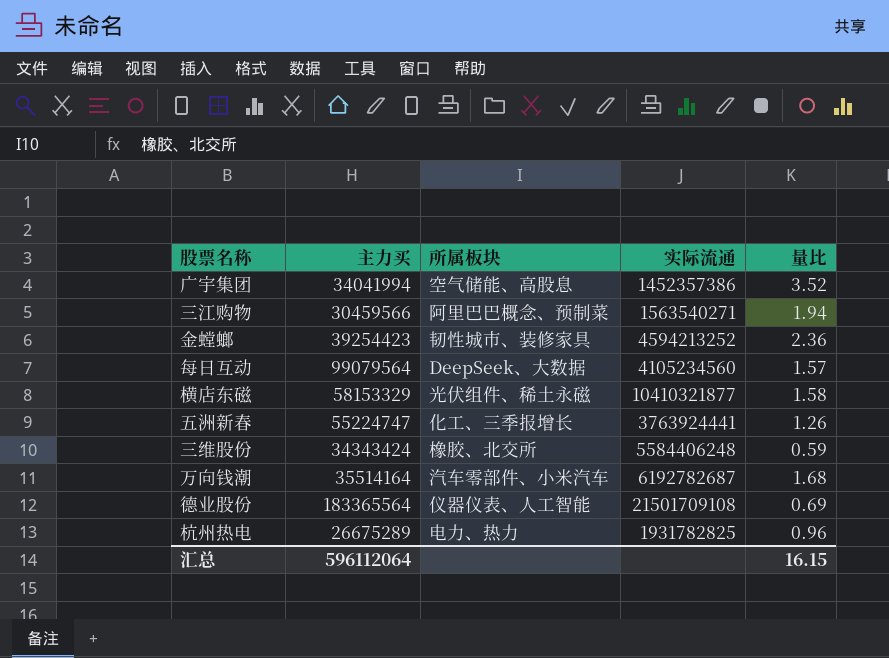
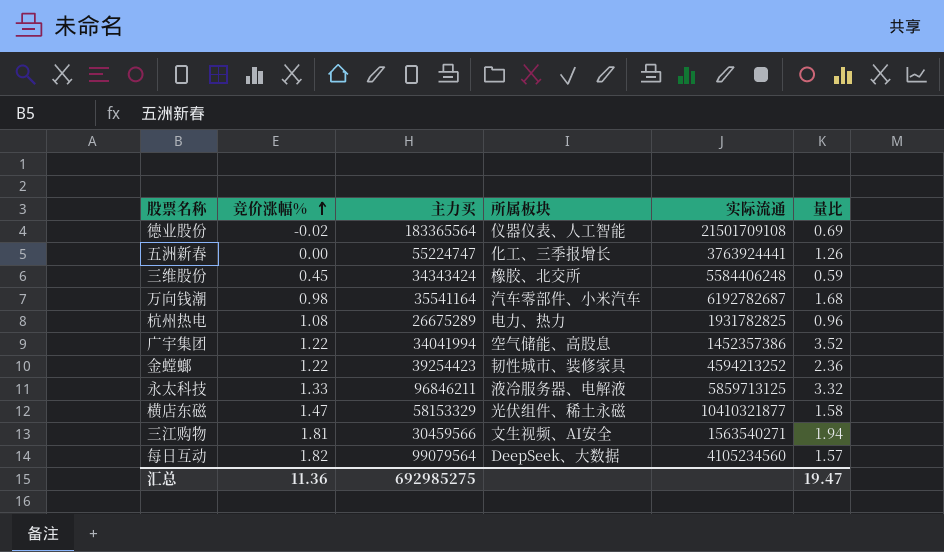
row order: none -> 竞价涨幅% ascending
column 竞价涨幅% | position: none -> 2
万向钱潮 | 主力买: 35514164 -> 35541164
row 永太科技: none -> 1.33 | 96846211 | 液冷服务器、电解液 | 5859713125 | 3.32
三江购物 | 所属板块: 阿里巴巴概念、预制菜 -> 文生视频、AI安全
汇总 | 主力买: 596112064 -> 692985275
汇总 | 量比: 16.15 -> 19.47

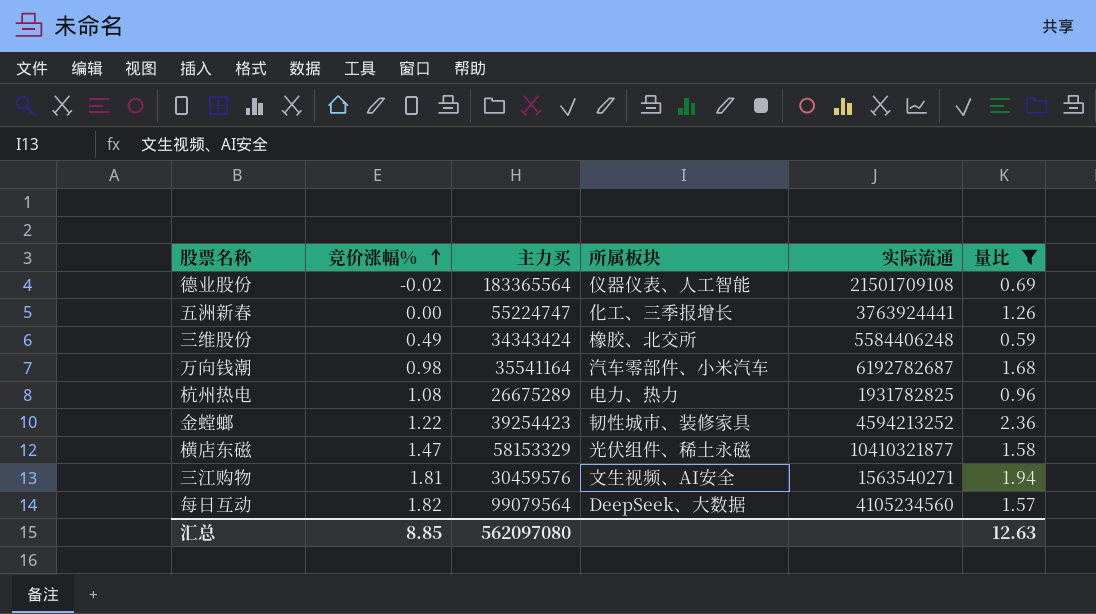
filter: none -> 量比 <= 2.36
三维股份 | 竞价涨幅%: 0.45 -> 0.49
三江购物 | 主力买: 30459566 -> 30459576
汇总 | 竞价涨幅%: 11.36 -> 8.85
汇总 | 主力买: 692985275 -> 562097080
汇总 | 量比: 19.47 -> 12.63

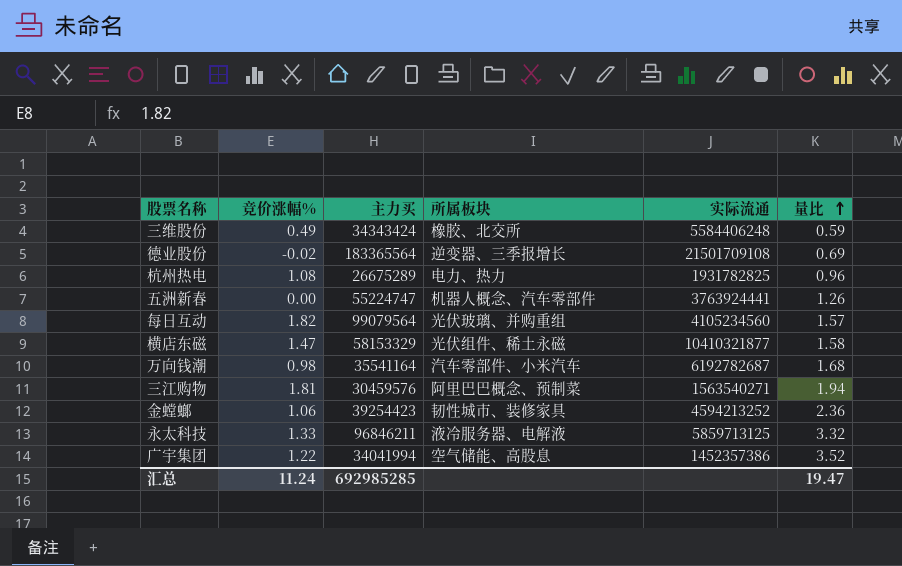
filter: 量比 <= 2.36 -> none
row order: 竞价涨幅% ascending -> 量比 ascending
德业股份 | 所属板块: 仪器仪表、人工智能 -> 逆变器、三季报增长
五洲新春 | 所属板块: 化工、三季报增长 -> 机器人概念、汽车零部件
每日互动 | 所属板块: DeepSeek、大数据 -> 光伏玻璃、并购重组
三江购物 | 所属板块: 文生视频、AI安全 -> 阿里巴巴概念、预制菜
金螳螂 | 竞价涨幅%: 1.22 -> 1.06
汇总 | 竞价涨幅%: 8.85 -> 11.24
汇总 | 主力买: 562097080 -> 692985285
汇总 | 量比: 12.63 -> 19.47

